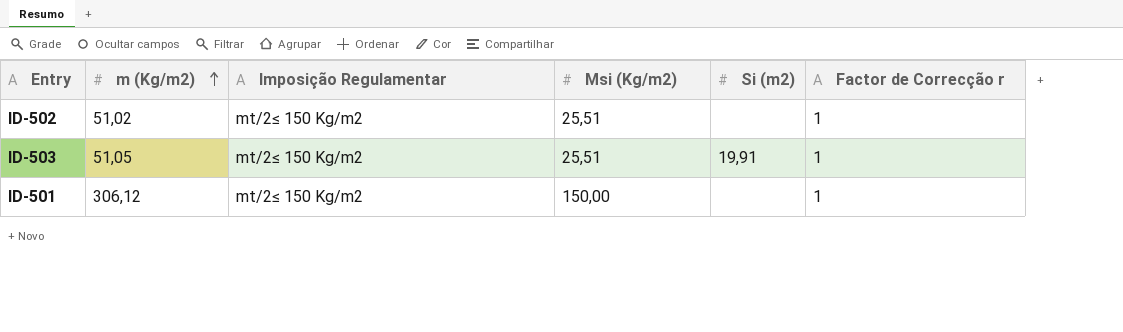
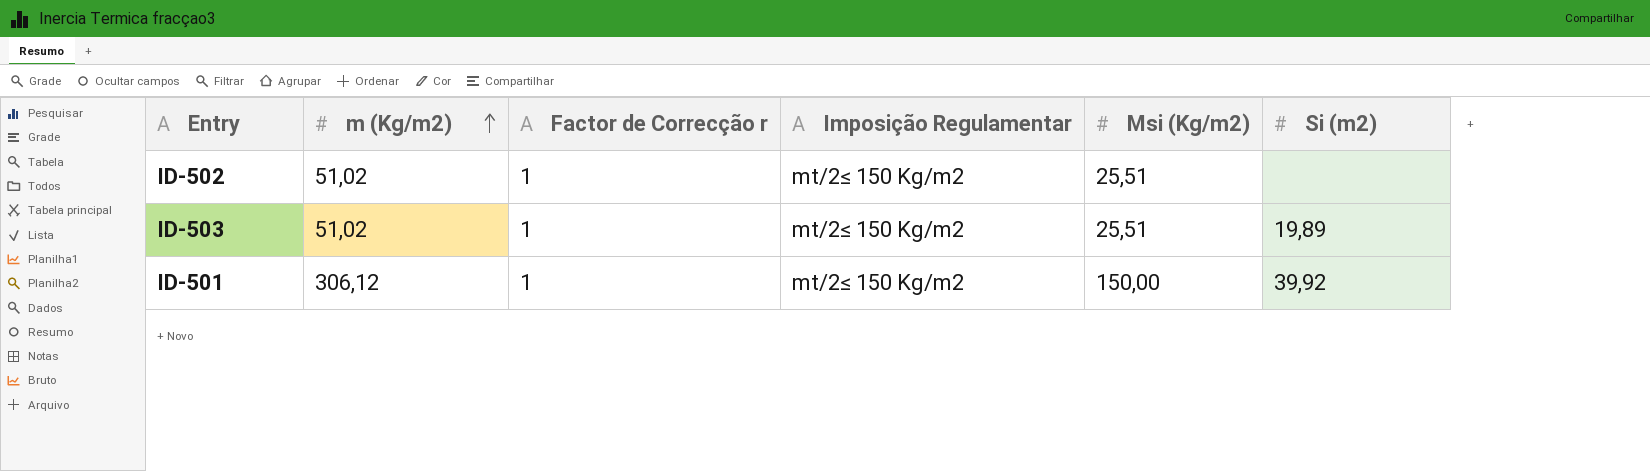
column Factor de Correcção r | position: 6 -> 3
ID-503 | m (Kg/m2): 51,05 -> 51,02
ID-503 | Si (m2): 19,91 -> 19,89
ID-501 | Si (m2): none -> 39,92

